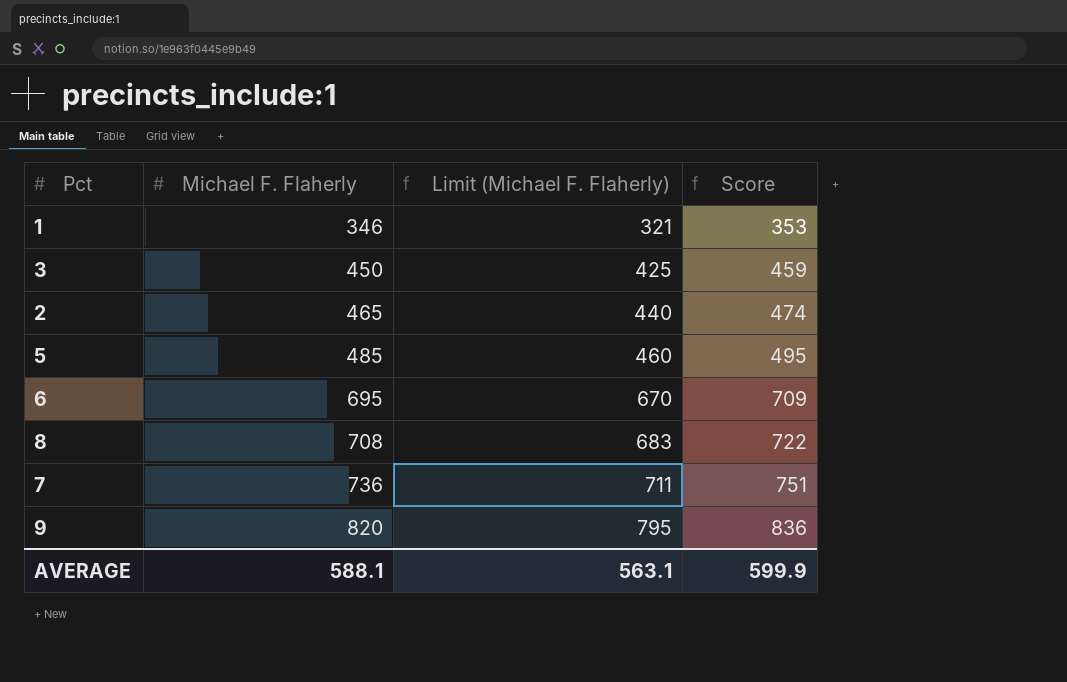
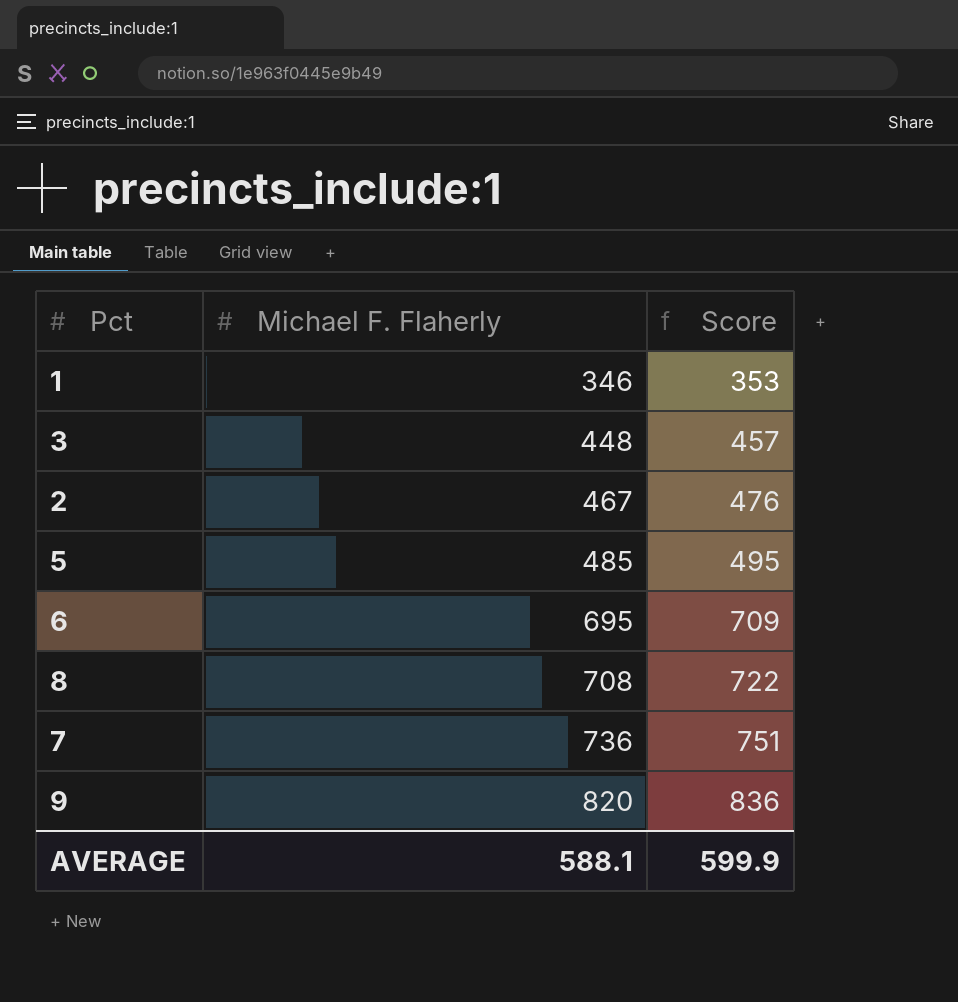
column Limit (Michael F. Flaherly) | formula: [Michael F. Flaherly] - 25 -> none
3 | Michael F. Flaherly: 450 -> 448
3 | Score: 459 -> 457
2 | Michael F. Flaherly: 465 -> 467
2 | Score: 474 -> 476

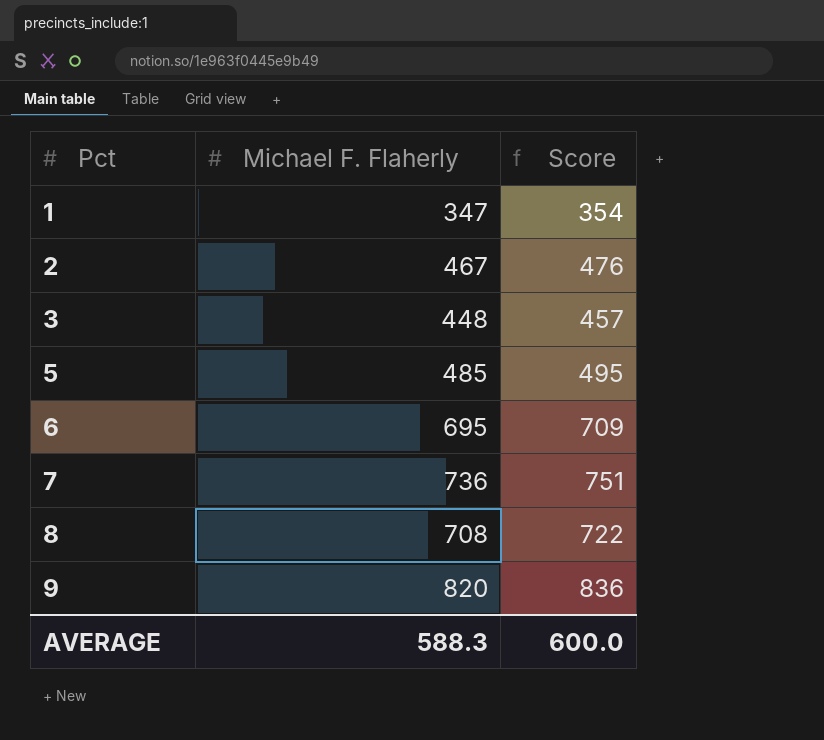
row order: Michael F. Flaherly ascending -> Pct ascending
1 | Michael F. Flaherly: 346 -> 347
1 | Score: 353 -> 354
AVERAGE | Michael F. Flaherly: 588.1 -> 588.3
AVERAGE | Score: 599.9 -> 600.0

